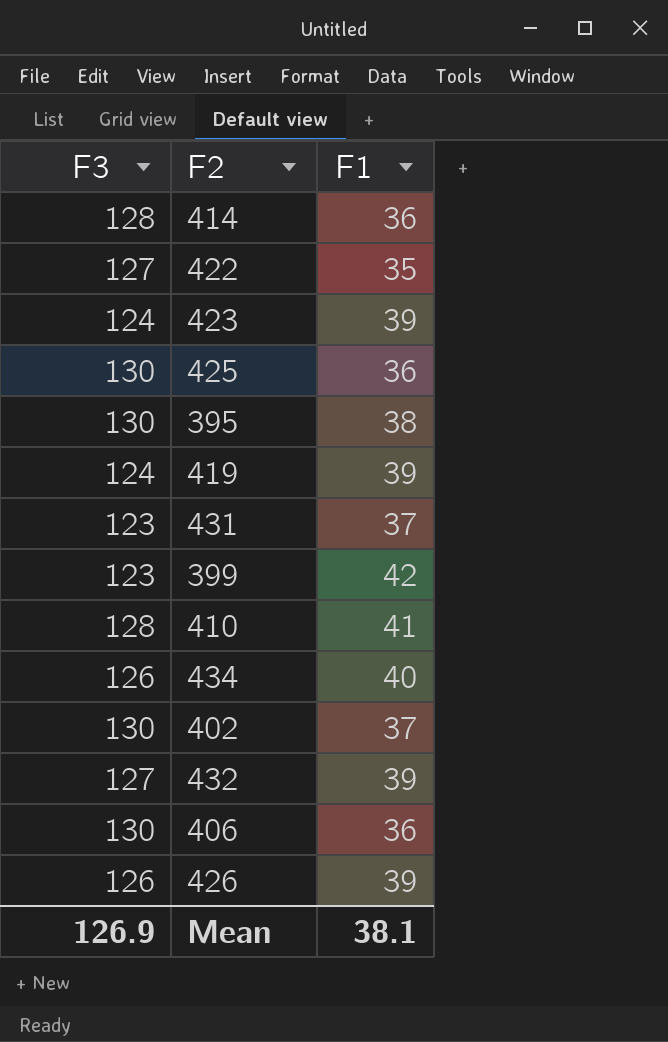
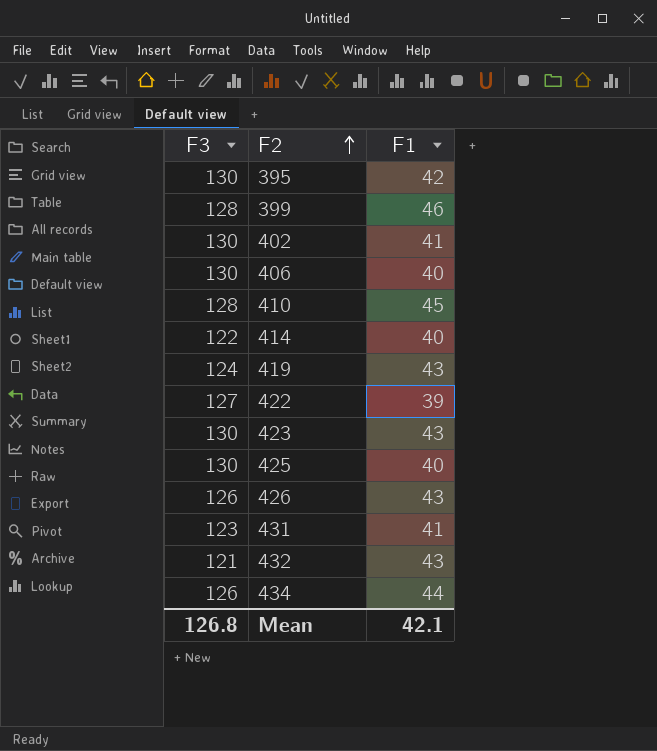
row order: none -> F2 ascending
395 | F1: 38 -> 42
399 | F3: 123 -> 128
399 | F1: 42 -> 46
402 | F1: 37 -> 41
406 | F1: 36 -> 40
410 | F1: 41 -> 45
414 | F3: 128 -> 122
414 | F1: 36 -> 40
419 | F1: 39 -> 43
422 | F1: 35 -> 39
423 | F3: 124 -> 130
423 | F1: 39 -> 43
425 | F1: 36 -> 40
426 | F1: 39 -> 43
431 | F1: 37 -> 41
432 | F3: 127 -> 121
432 | F1: 39 -> 43
434 | F1: 40 -> 44
Mean | F3: 126.9 -> 126.8
Mean | F1: 38.1 -> 42.1

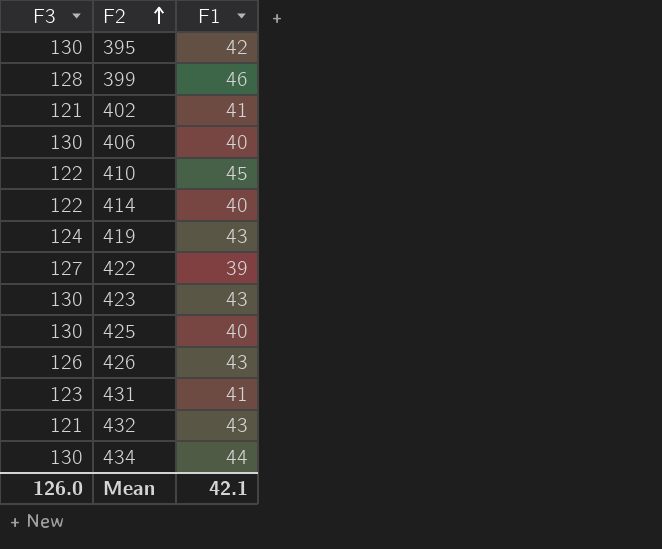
402 | F3: 130 -> 121
410 | F3: 128 -> 122
434 | F3: 126 -> 130
Mean | F3: 126.8 -> 126.0

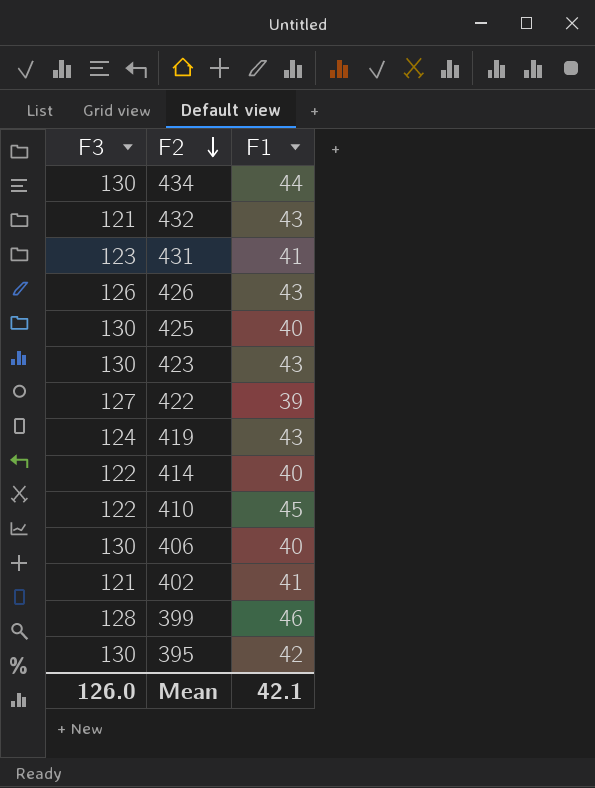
row order: F2 ascending -> F2 descending

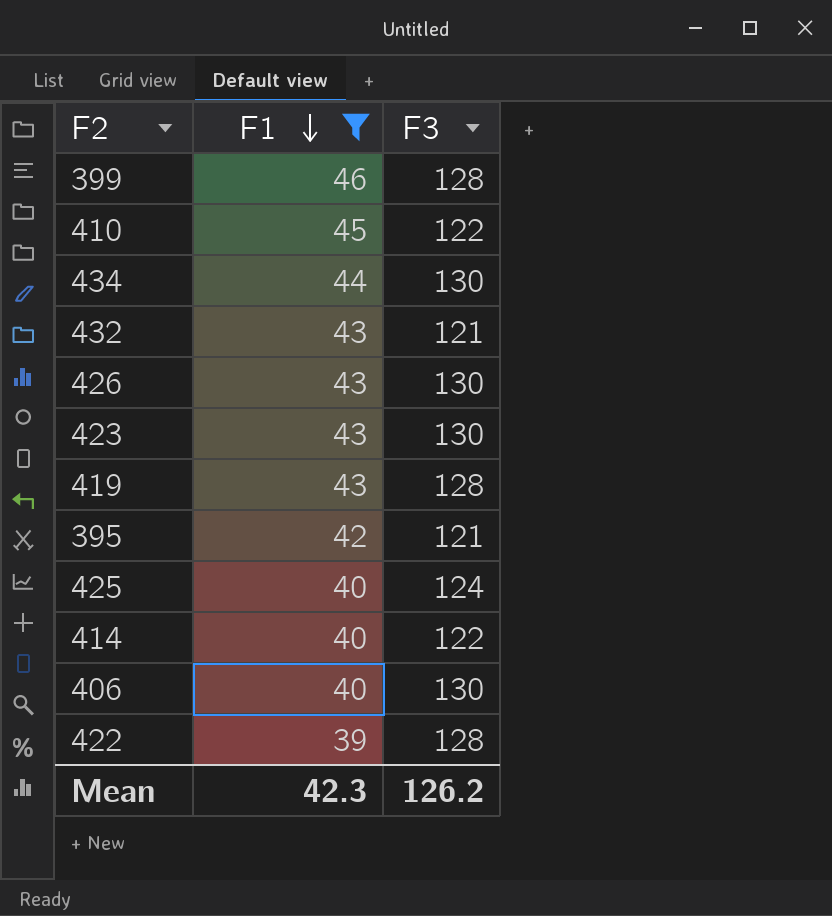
filter: none -> F1 != 41
row order: F2 descending -> F1 descending
column F3 | position: 1 -> 3
426 | F3: 126 -> 130
419 | F3: 124 -> 128
395 | F3: 130 -> 121
425 | F3: 130 -> 124
422 | F3: 127 -> 128
Mean | F1: 42.1 -> 42.3
Mean | F3: 126.0 -> 126.2

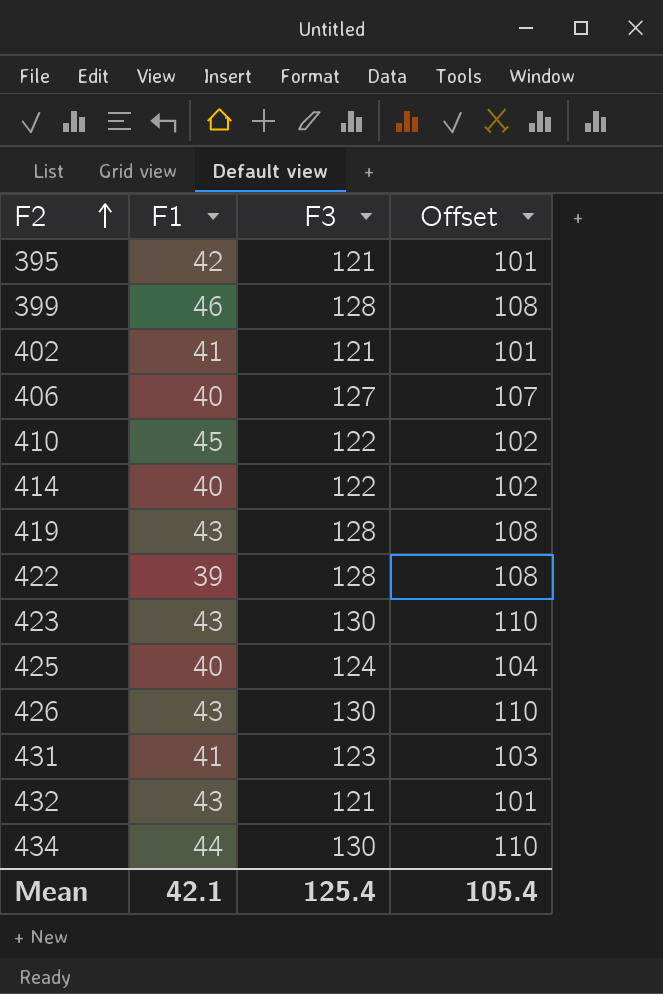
filter: F1 != 41 -> none
row order: F1 descending -> F2 ascending
column Offset | formula: none -> [F3] - 20
406 | F3: 130 -> 127
Mean | F1: 42.3 -> 42.1
Mean | F3: 126.2 -> 125.4

